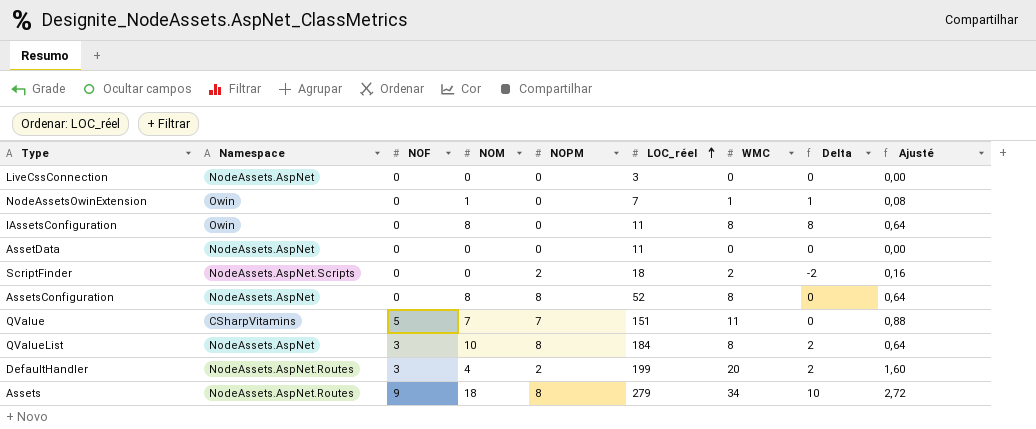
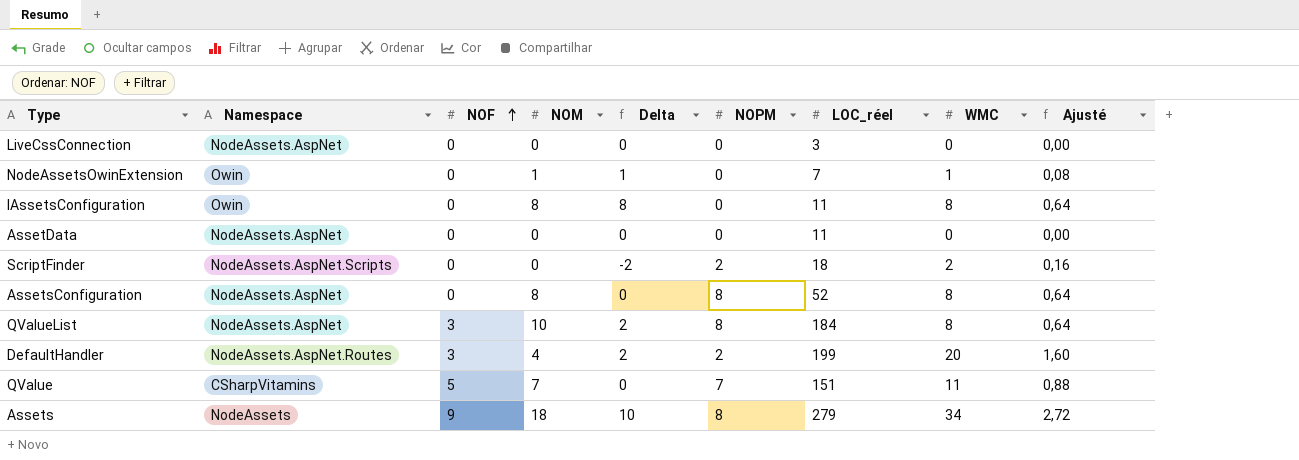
row order: LOC_réel ascending -> NOF ascending
column Delta | position: 8 -> 5
Assets | Namespace: NodeAssets.AspNet.Routes -> NodeAssets

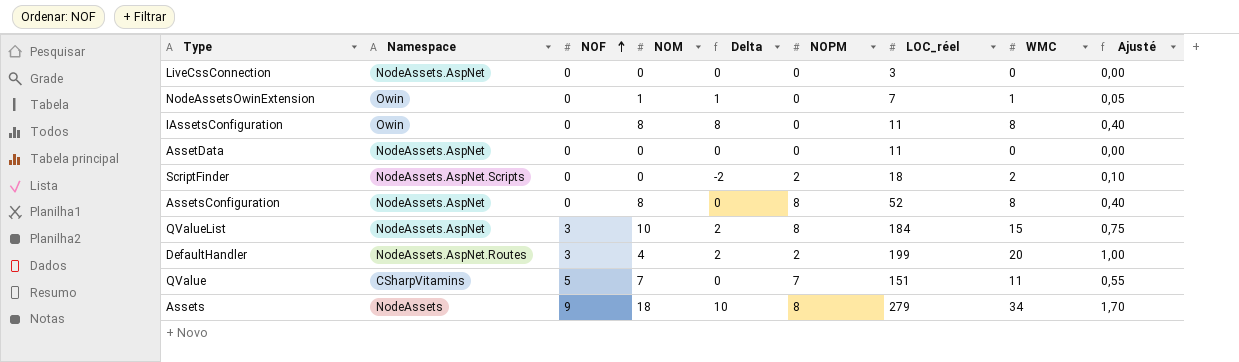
column Ajusté | formula: [WMC] * 0,08 -> [WMC] * 0,05
QValueList | WMC: 8 -> 15

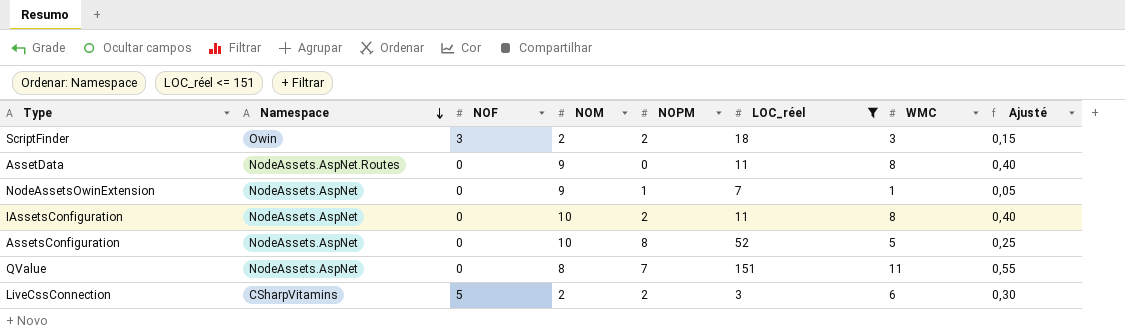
filter: none -> LOC_réel <= 151
row order: NOF ascending -> Namespace descending
column Delta | formula: [NOM] - [NOPM] -> none
ScriptFinder | Namespace: NodeAssets.AspNet.Scripts -> Owin
ScriptFinder | NOF: 0 -> 3
ScriptFinder | NOM: 0 -> 2
ScriptFinder | WMC: 2 -> 3
ScriptFinder | Ajusté: 0,10 -> 0,15
AssetData | Namespace: NodeAssets.AspNet -> NodeAssets.AspNet.Routes
AssetData | NOM: 0 -> 9
AssetData | WMC: 0 -> 8
AssetData | Ajusté: 0,00 -> 0,40
NodeAssetsOwinExtension | Namespace: Owin -> NodeAssets.AspNet
NodeAssetsOwinExtension | NOM: 1 -> 9
NodeAssetsOwinExtension | NOPM: 0 -> 1
IAssetsConfiguration | Namespace: Owin -> NodeAssets.AspNet
IAssetsConfiguration | NOM: 8 -> 10
IAssetsConfiguration | NOPM: 0 -> 2
AssetsConfiguration | NOM: 8 -> 10
AssetsConfiguration | WMC: 8 -> 5
AssetsConfiguration | Ajusté: 0,40 -> 0,25
QValue | Namespace: CSharpVitamins -> NodeAssets.AspNet
QValue | NOF: 5 -> 0
QValue | NOM: 7 -> 8
LiveCssConnection | Namespace: NodeAssets.AspNet -> CSharpVitamins
LiveCssConnection | NOF: 0 -> 5
LiveCssConnection | NOM: 0 -> 2
LiveCssConnection | NOPM: 0 -> 2
LiveCssConnection | WMC: 0 -> 6
LiveCssConnection | Ajusté: 0,00 -> 0,30

